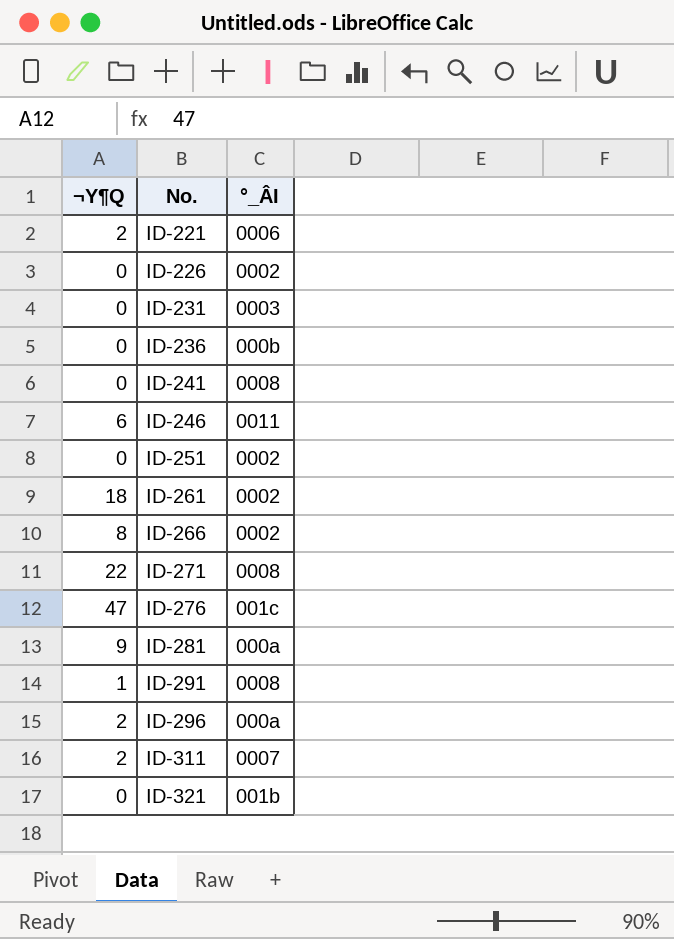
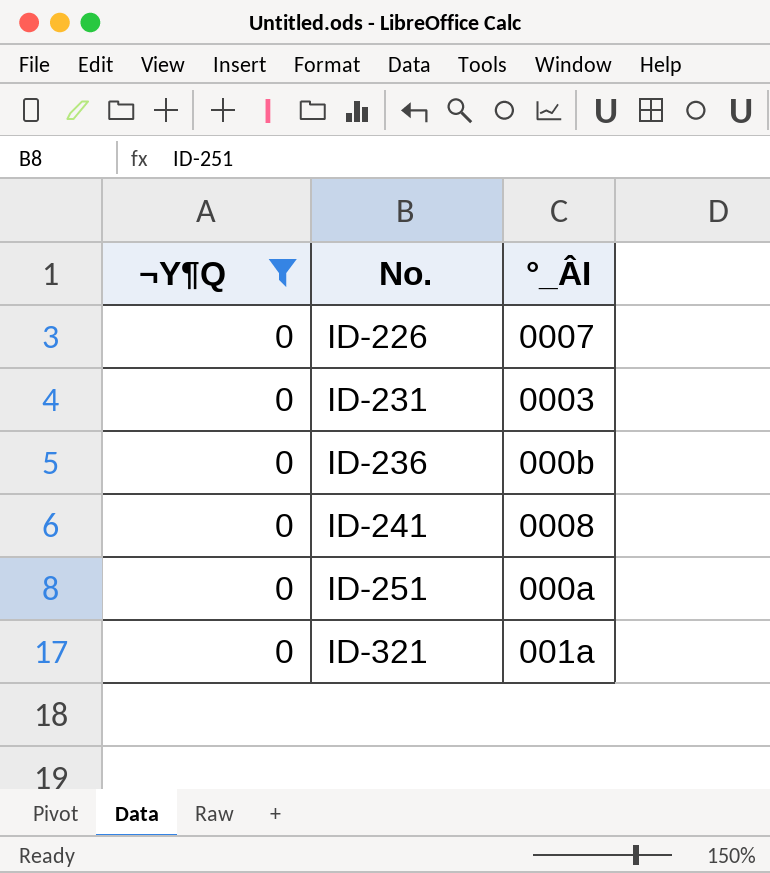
filter: none -> ¬Y¶Q = 0
ID-226 | °_ÂI: 0002 -> 0007
ID-251 | °_ÂI: 0002 -> 000a
ID-321 | °_ÂI: 001b -> 001a

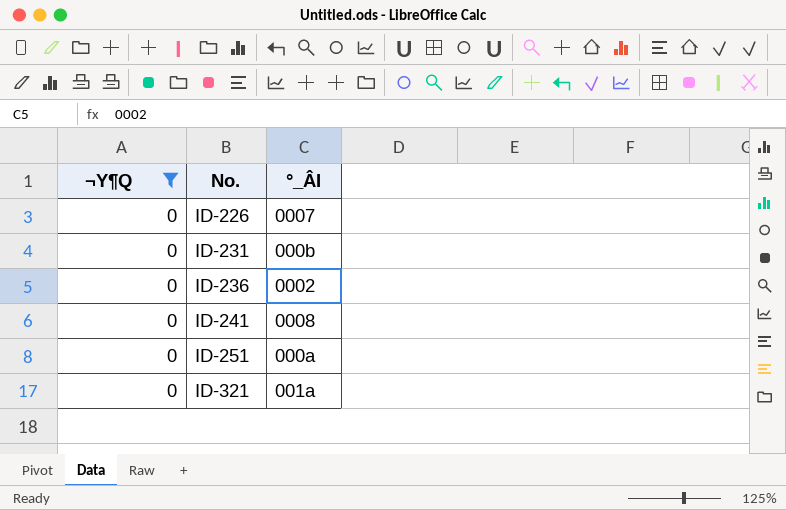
ID-231 | °_ÂI: 0003 -> 000b
ID-236 | °_ÂI: 000b -> 0002

